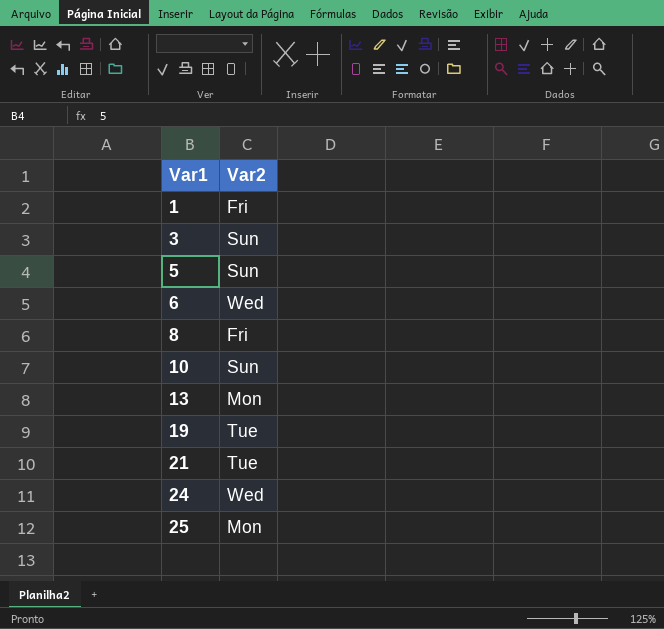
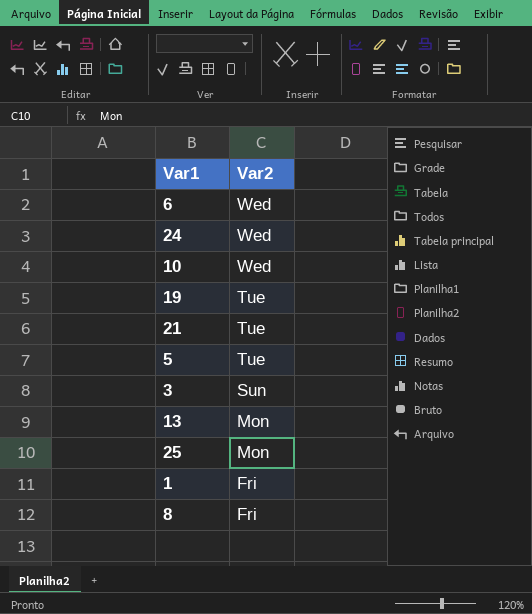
row order: Var1 ascending -> Var2 descending
10 | Var2: Sun -> Wed
5 | Var2: Sun -> Tue

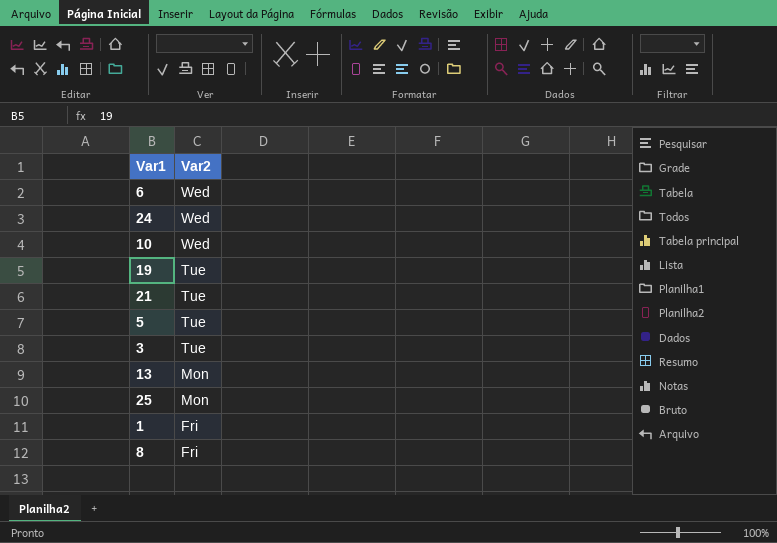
3 | Var2: Sun -> Tue

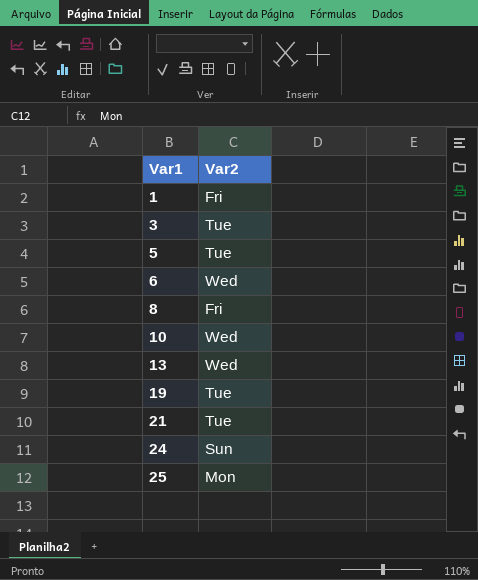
row order: Var2 descending -> Var1 ascending
13 | Var2: Mon -> Wed
24 | Var2: Wed -> Sun

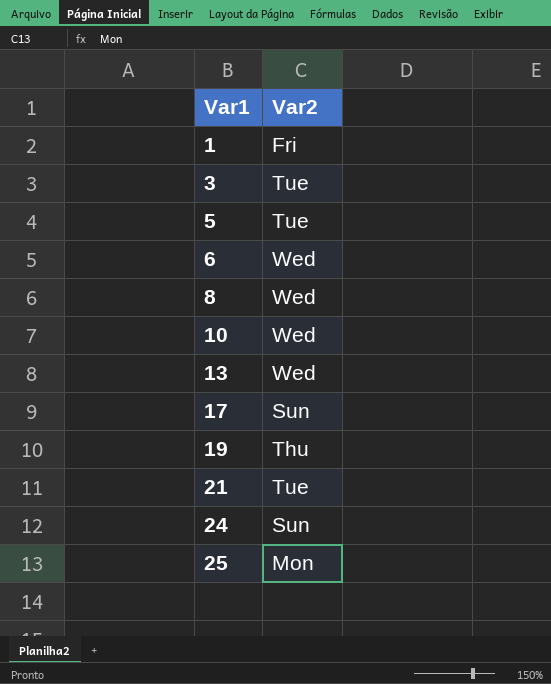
8 | Var2: Fri -> Wed
row 17: none -> Sun
19 | Var2: Tue -> Thu

